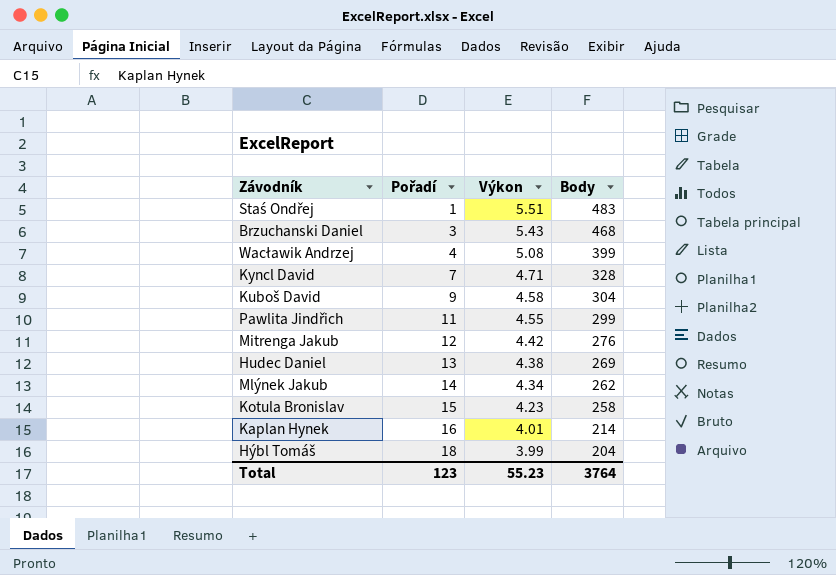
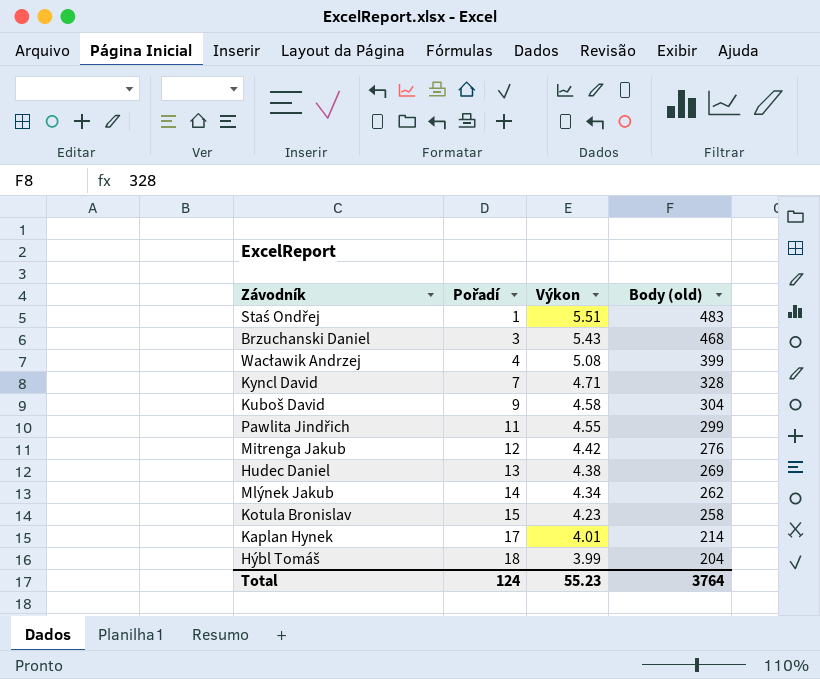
column name: Body -> Body (old)
Kaplan Hynek | Pořadí: 16 -> 17
Total | Pořadí: 123 -> 124

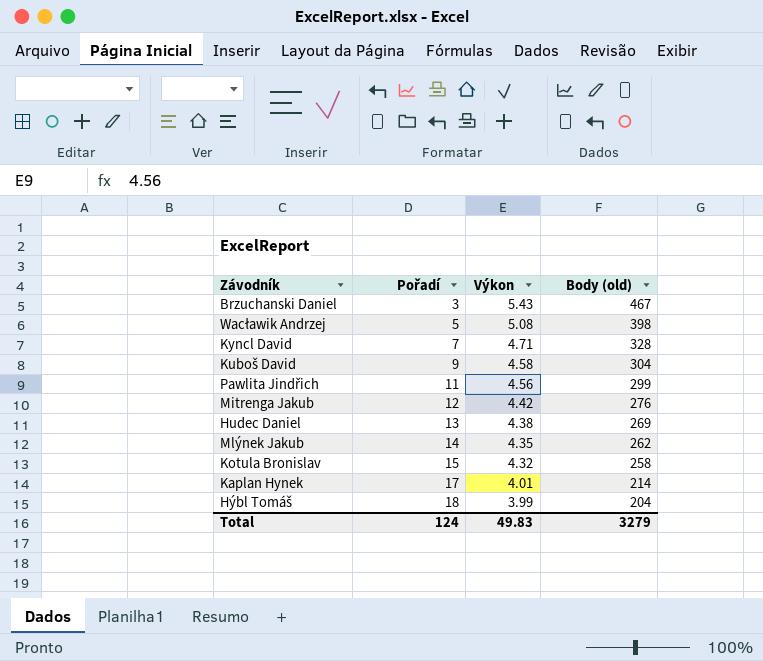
row Staś Ondřej: 1 | 5.51 | 483 -> none
Brzuchanski Daniel | Body (old): 468 -> 467
Wacławik Andrzej | Pořadí: 4 -> 5
Wacławik Andrzej | Body (old): 399 -> 398
Pawlita Jindřich | Výkon: 4.55 -> 4.56
Mlýnek Jakub | Výkon: 4.34 -> 4.35
Kotula Bronislav | Výkon: 4.23 -> 4.32
Total | Výkon: 55.23 -> 49.83
Total | Body (old): 3764 -> 3279

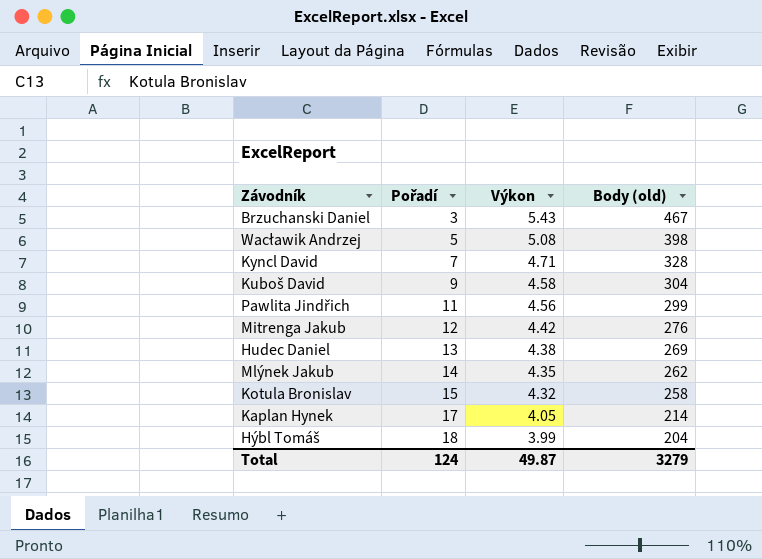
Kaplan Hynek | Výkon: 4.01 -> 4.05
Total | Výkon: 49.83 -> 49.87

